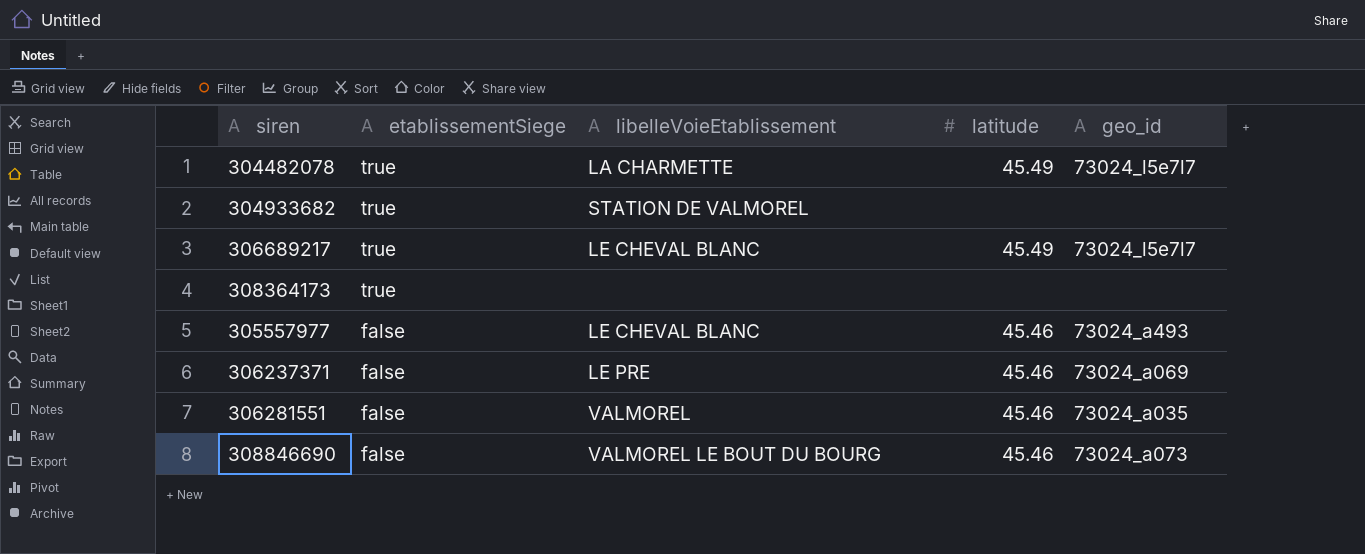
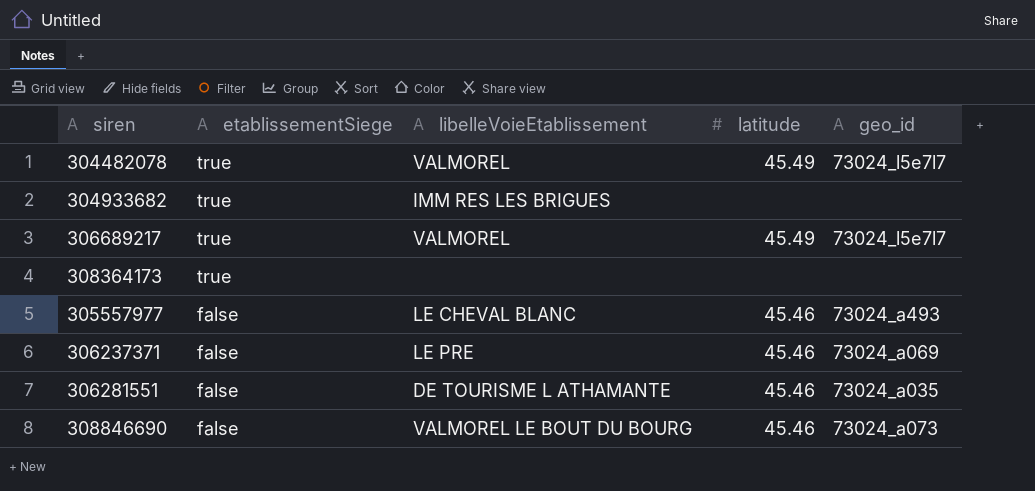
304482078 | libelleVoieEtablissement: LA CHARMETTE -> VALMOREL
304933682 | libelleVoieEtablissement: STATION DE VALMOREL -> IMM RES LES BRIGUES
306689217 | libelleVoieEtablissement: LE CHEVAL BLANC -> VALMOREL
306281551 | libelleVoieEtablissement: VALMOREL -> DE TOURISME L ATHAMANTE

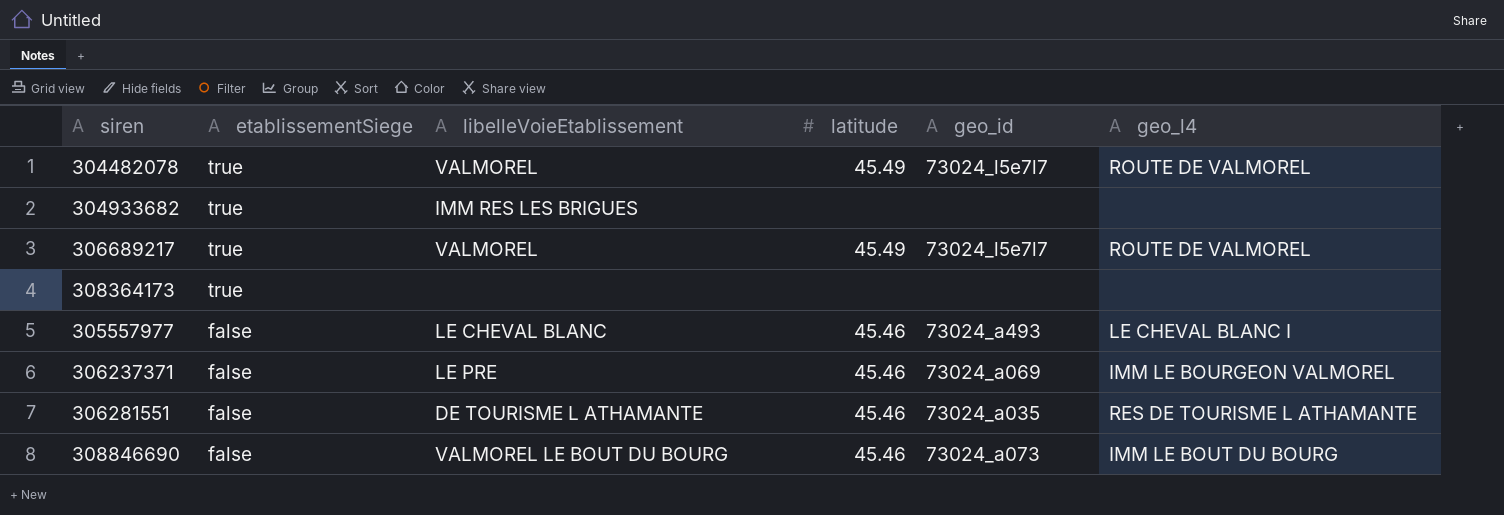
column geo_l4 | position: none -> 6

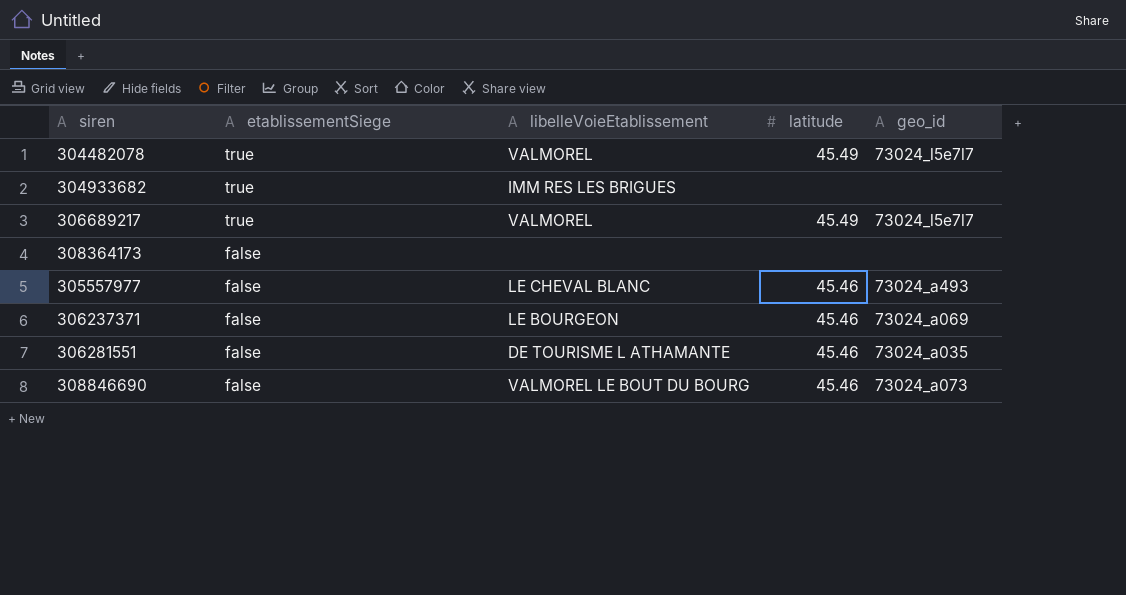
column geo_l4 | position: 6 -> none
308364173 | etablissementSiege: true -> false
306237371 | libelleVoieEtablissement: LE PRE -> LE BOURGEON

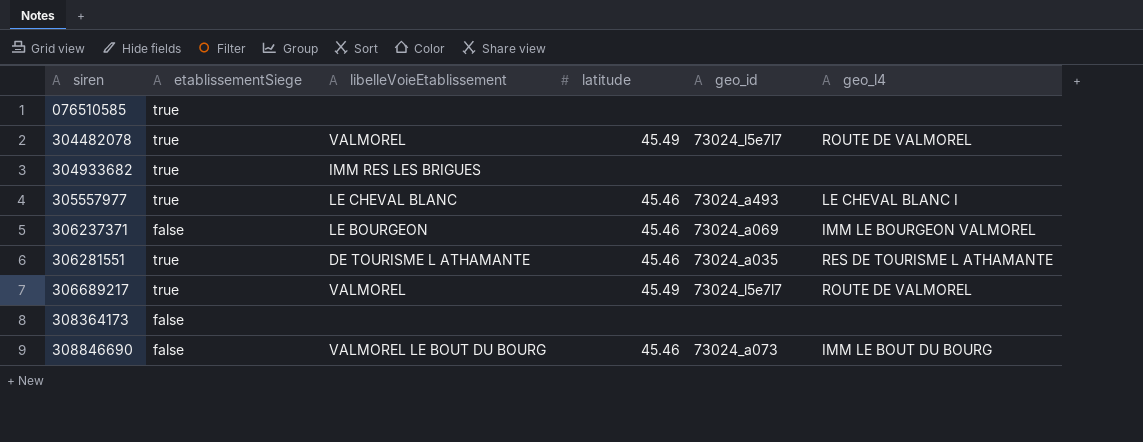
row order: etablissementSiege descending -> siren ascending
column geo_l4 | position: none -> 6
row 076510585: none -> true | none | none | none | none
305557977 | etablissementSiege: false -> true
306281551 | etablissementSiege: false -> true

